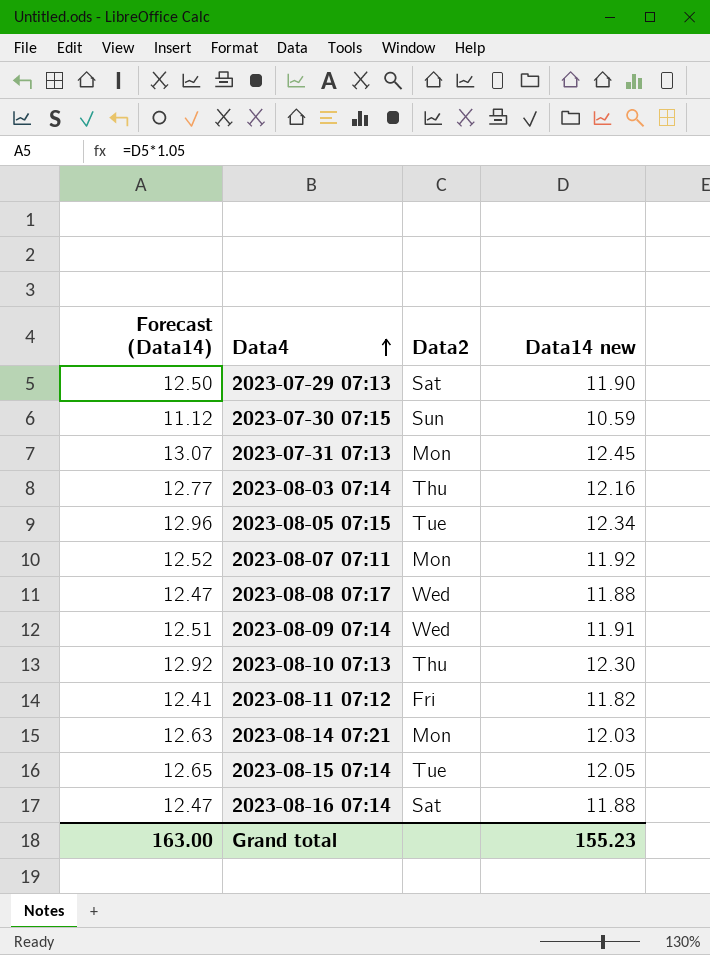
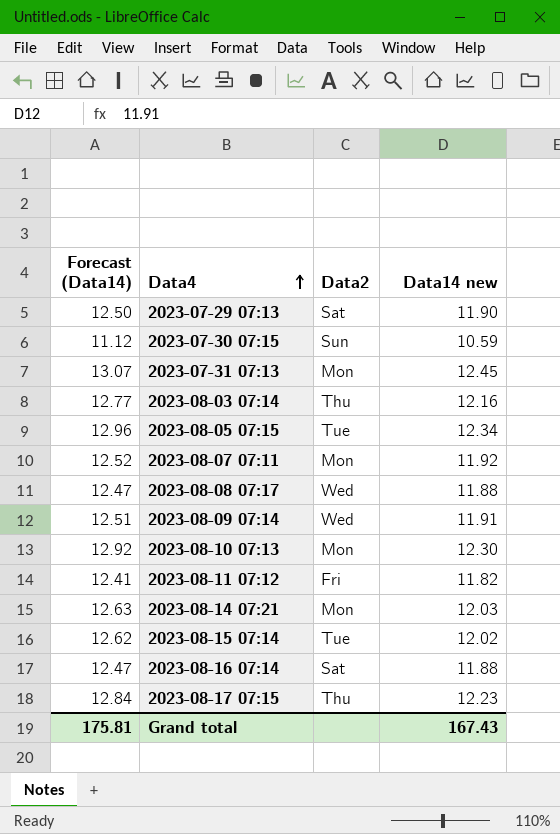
2023-08-10 07:13 | Data2: Thu -> Mon
2023-08-15 07:14 | Forecast (Data14): 12.65 -> 12.62
2023-08-15 07:14 | Data14 new: 12.05 -> 12.02
row 2023-08-17 07:15: none -> 12.84 | Thu | 12.23
Grand total | Forecast (Data14): 163.00 -> 175.81
Grand total | Data14 new: 155.23 -> 167.43

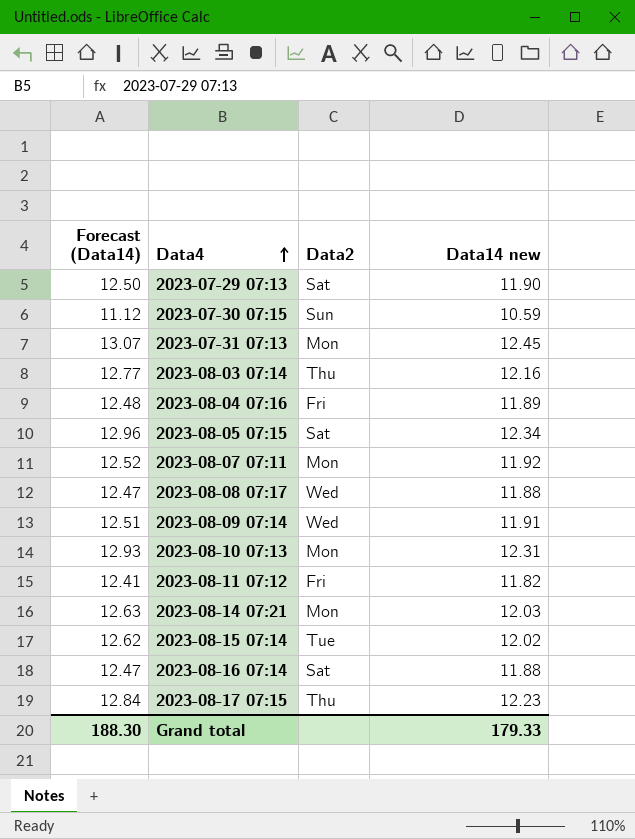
row 2023-08-04 07:16: none -> 12.48 | Fri | 11.89
2023-08-05 07:15 | Data2: Tue -> Sat
2023-08-10 07:13 | Forecast (Data14): 12.92 -> 12.93
2023-08-10 07:13 | Data14 new: 12.30 -> 12.31
Grand total | Forecast (Data14): 175.81 -> 188.30
Grand total | Data14 new: 167.43 -> 179.33

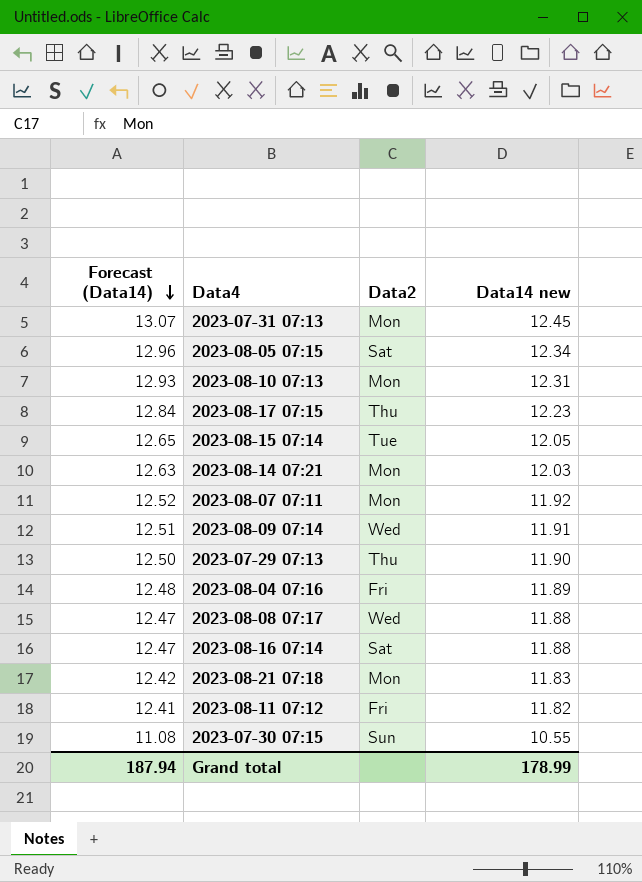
row order: Data4 ascending -> Forecast (Data14) descending
row 2023-08-03 07:14: 12.77 | Thu | 12.16 -> none
2023-08-15 07:14 | Forecast (Data14): 12.62 -> 12.65
2023-08-15 07:14 | Data14 new: 12.02 -> 12.05
2023-07-29 07:13 | Data2: Sat -> Thu
row 2023-08-21 07:18: none -> 12.42 | Mon | 11.83
2023-07-30 07:15 | Forecast (Data14): 11.12 -> 11.08
2023-07-30 07:15 | Data14 new: 10.59 -> 10.55
Grand total | Forecast (Data14): 188.30 -> 187.94
Grand total | Data14 new: 179.33 -> 178.99

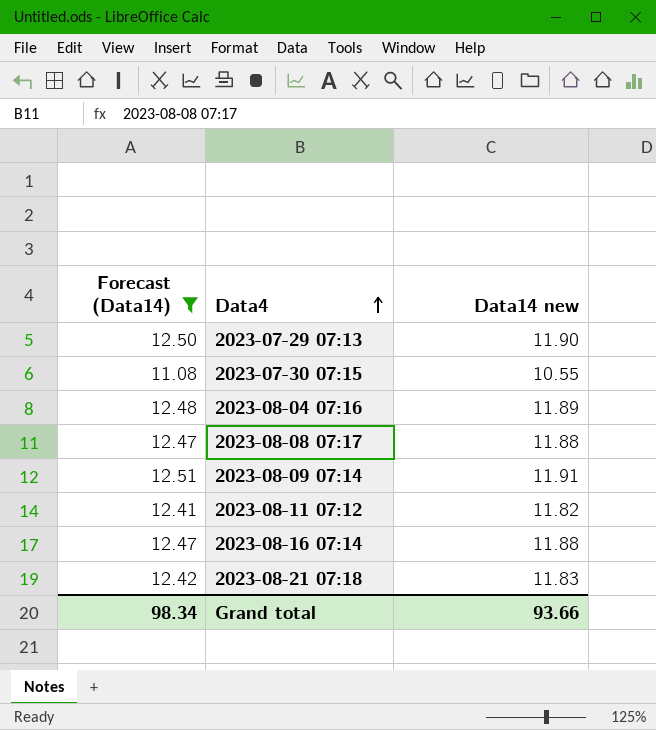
filter: none -> Forecast (Data14) <= 12.51
row order: Forecast (Data14) descending -> Data4 ascending
column Data2 | position: 3 -> none
Grand total | Forecast (Data14): 187.94 -> 98.34
Grand total | Data14 new: 178.99 -> 93.66

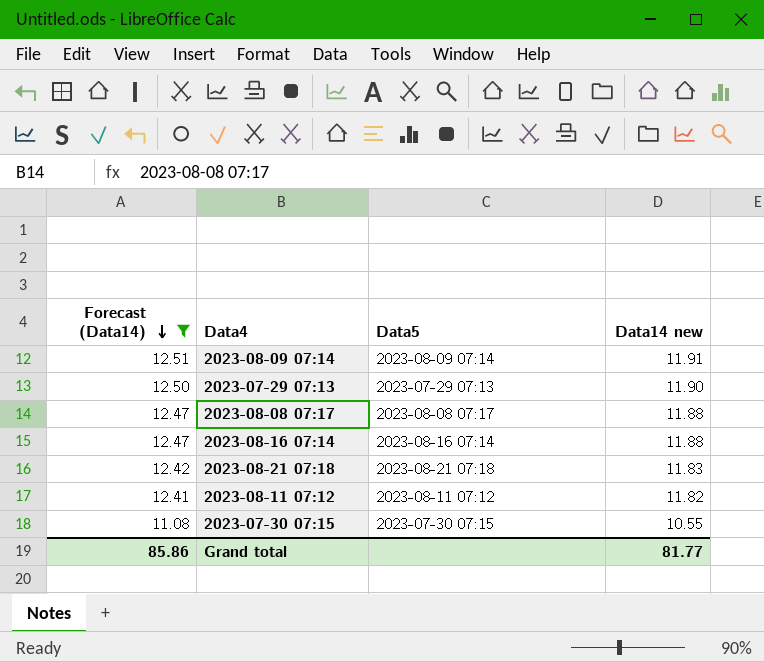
row order: Data4 ascending -> Forecast (Data14) descending
column Data5 | position: none -> 3
row 2023-08-04 07:16: 12.48 | 11.89 -> none
Grand total | Forecast (Data14): 98.34 -> 85.86
Grand total | Data14 new: 93.66 -> 81.77

